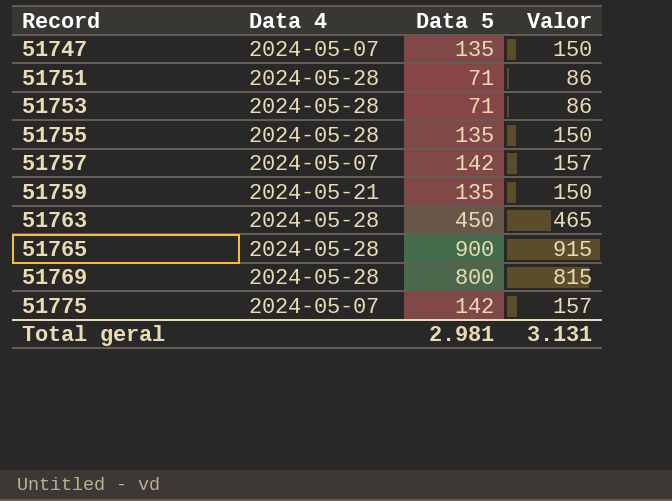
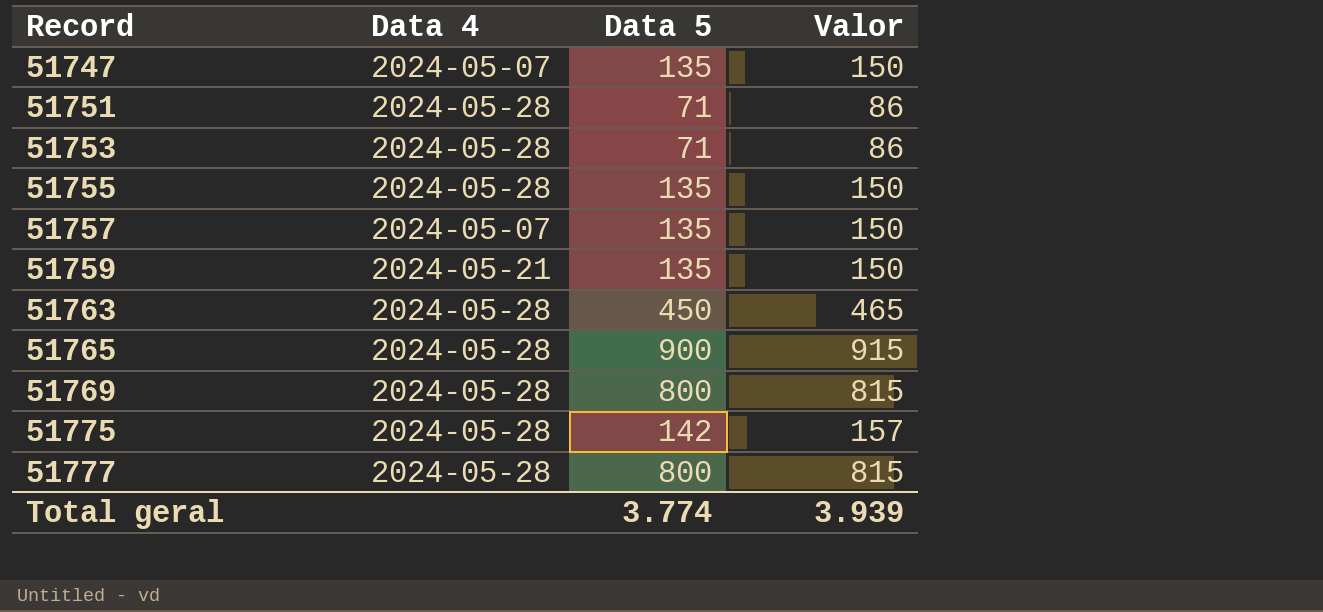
51757 | Data 5: 142 -> 135
51757 | Valor: 157 -> 150
51775 | Data 4: 2024-05-07 -> 2024-05-28
row 51777: none -> 2024-05-28 | 800 | 815
Total geral | Data 5: 2.981 -> 3.774
Total geral | Valor: 3.131 -> 3.939

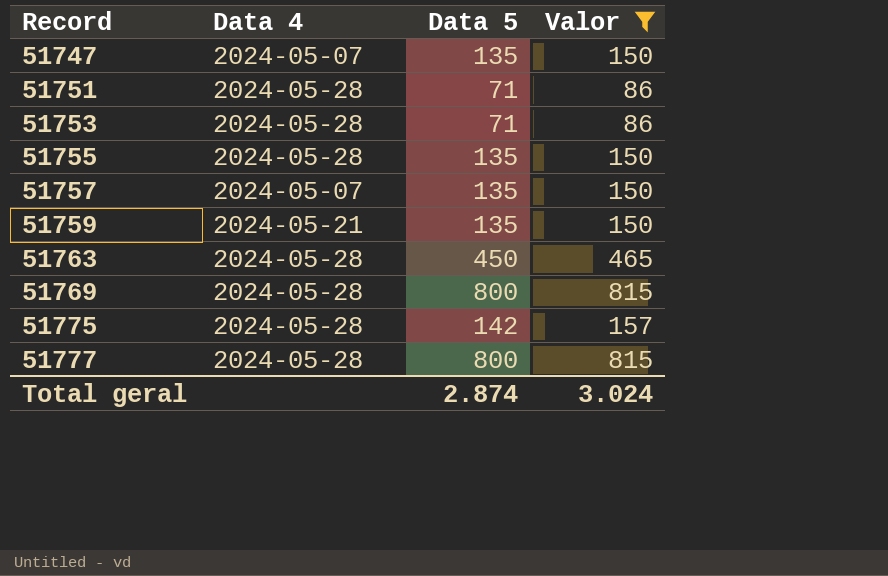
filter: none -> Valor != 915
Total geral | Data 5: 3.774 -> 2.874
Total geral | Valor: 3.939 -> 3.024

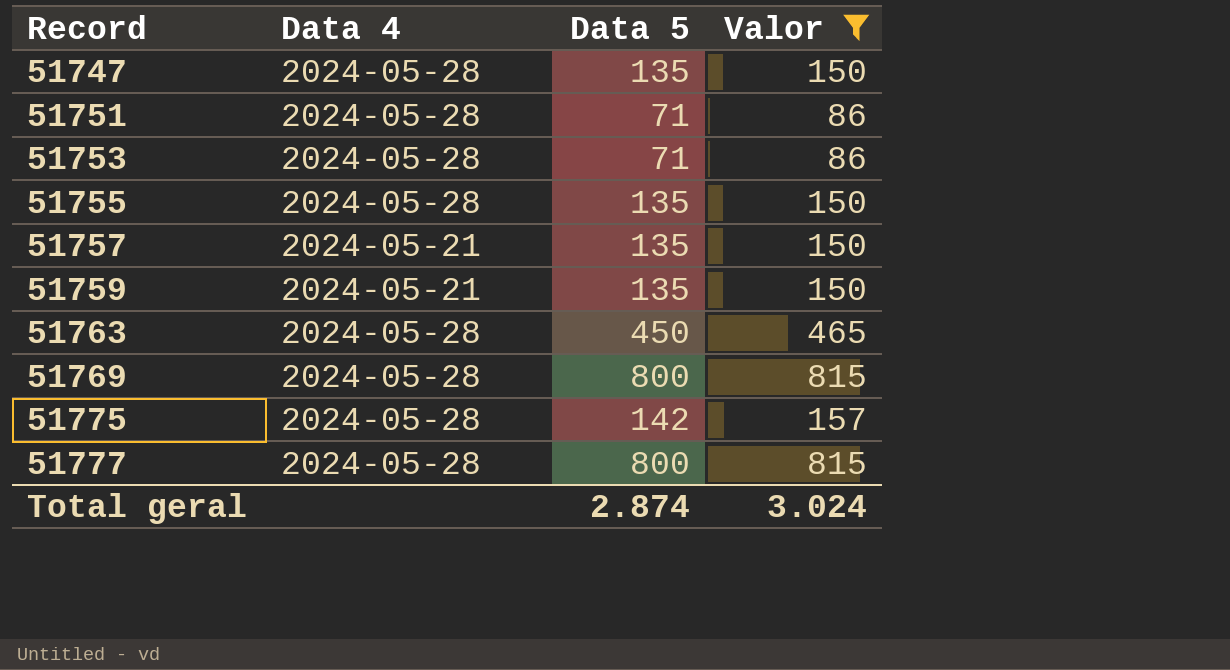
51747 | Data 4: 2024-05-07 -> 2024-05-28
51757 | Data 4: 2024-05-07 -> 2024-05-21

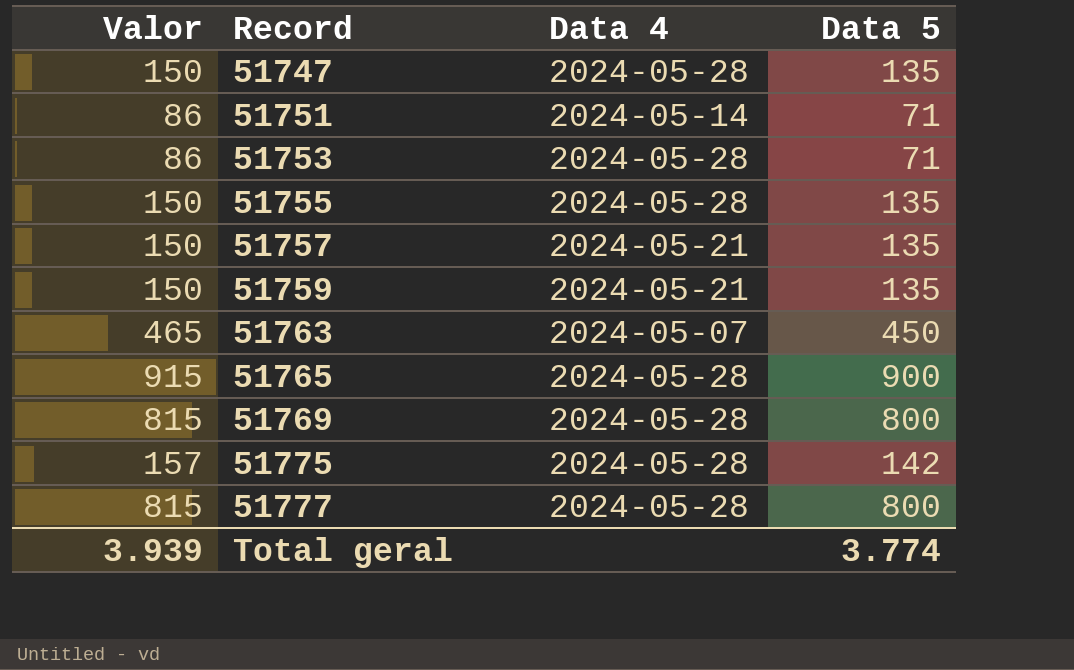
filter: Valor != 915 -> none
column Valor | position: 4 -> 1
51751 | Data 4: 2024-05-28 -> 2024-05-14
51763 | Data 4: 2024-05-28 -> 2024-05-07
Total geral | Valor: 3.024 -> 3.939
Total geral | Data 5: 2.874 -> 3.774

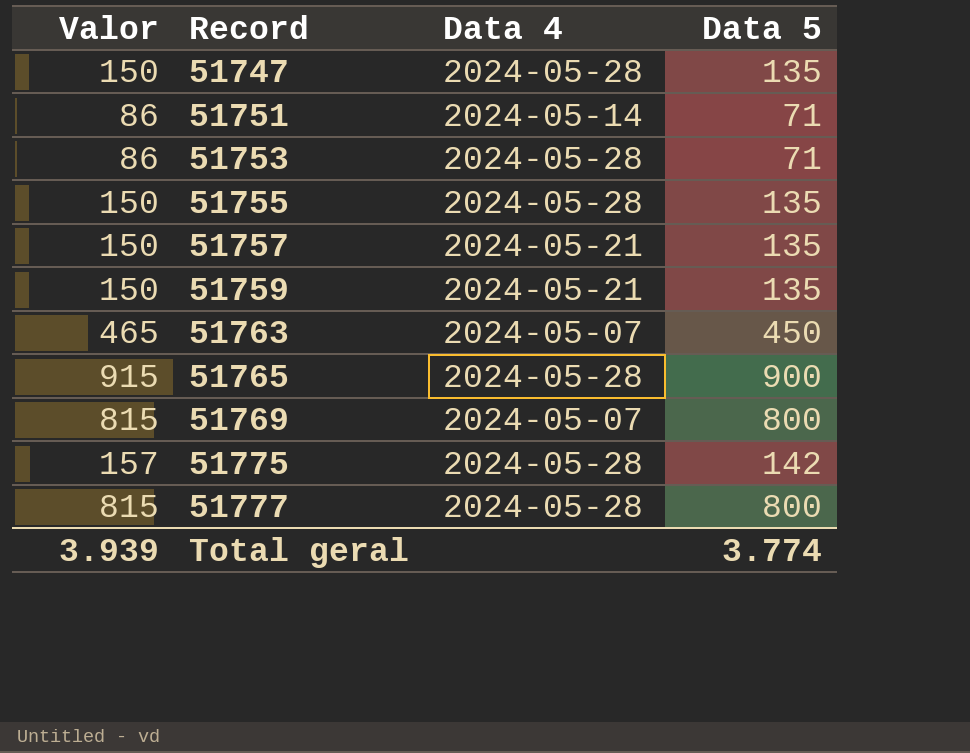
51769 | Data 4: 2024-05-28 -> 2024-05-07

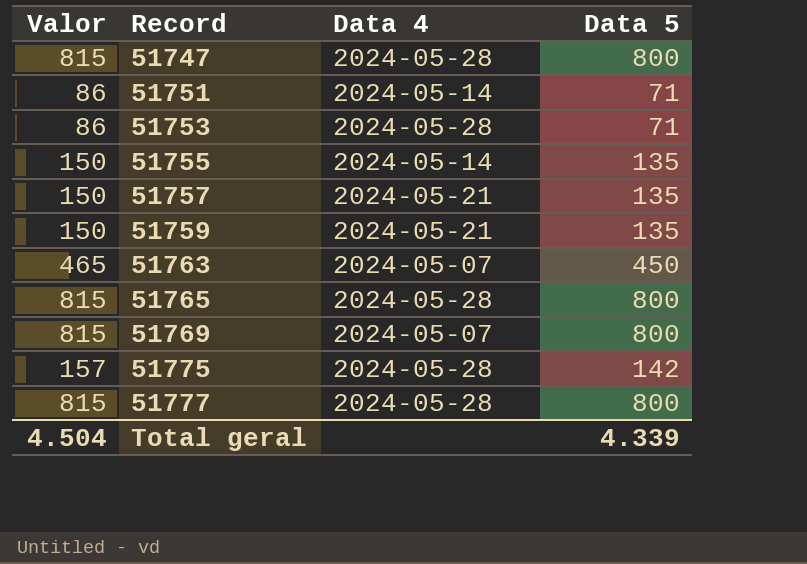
51747 | Valor: 150 -> 815
51747 | Data 5: 135 -> 800
51755 | Data 4: 2024-05-28 -> 2024-05-14
51765 | Valor: 915 -> 815
51765 | Data 5: 900 -> 800
Total geral | Valor: 3.939 -> 4.504
Total geral | Data 5: 3.774 -> 4.339

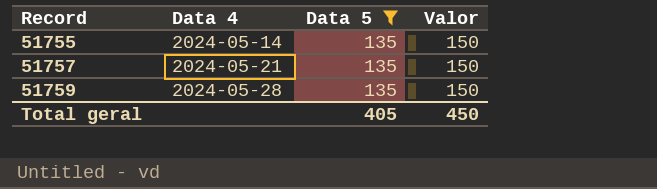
filter: none -> Data 5 = 135
column Valor | position: 1 -> 4
51759 | Data 4: 2024-05-21 -> 2024-05-28
Total geral | Data 5: 4.339 -> 405
Total geral | Valor: 4.504 -> 450

